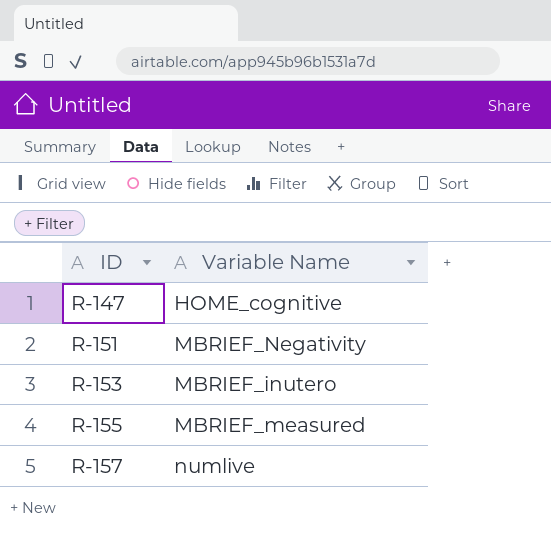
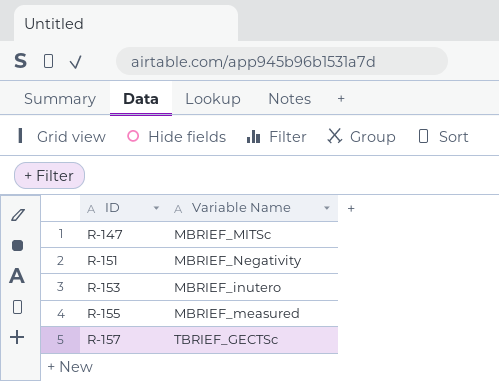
R-147 | Variable Name: HOME_cognitive -> MBRIEF_MITSc
R-157 | Variable Name: numlive -> TBRIEF_GECTSc

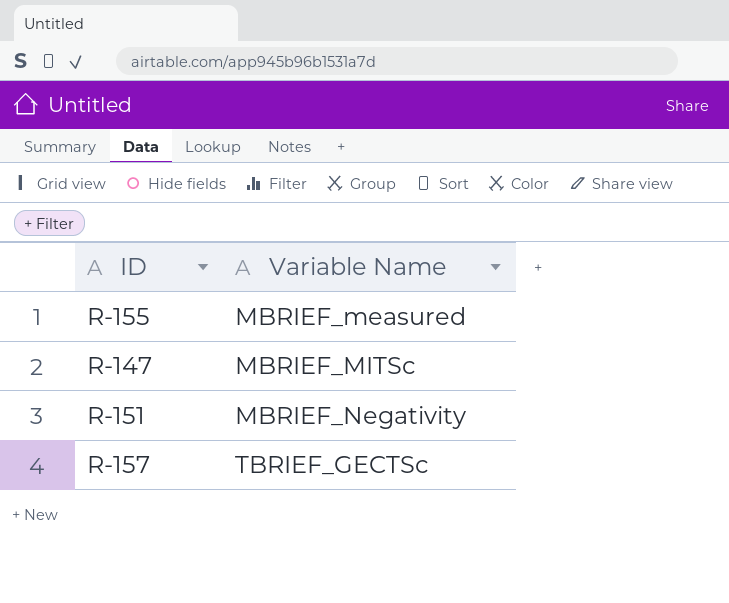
row order: ID ascending -> Variable Name ascending
row R-153: MBRIEF_inutero -> none

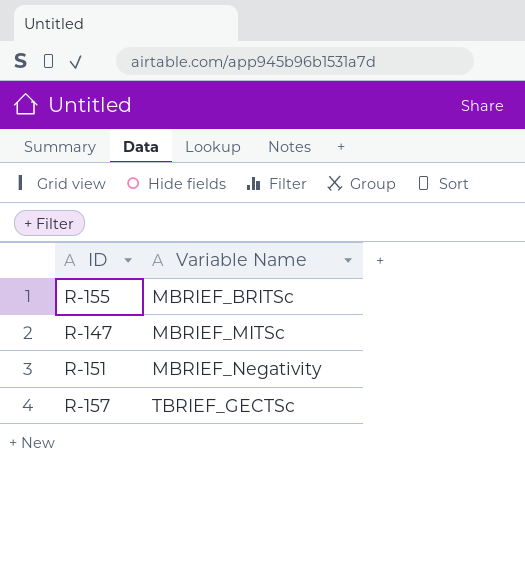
R-155 | Variable Name: MBRIEF_measured -> MBRIEF_BRITSc

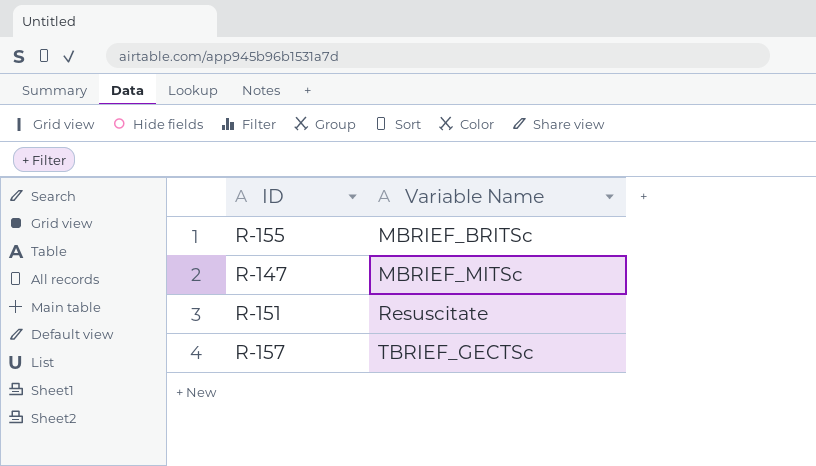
R-151 | Variable Name: MBRIEF_Negativity -> Resuscitate

